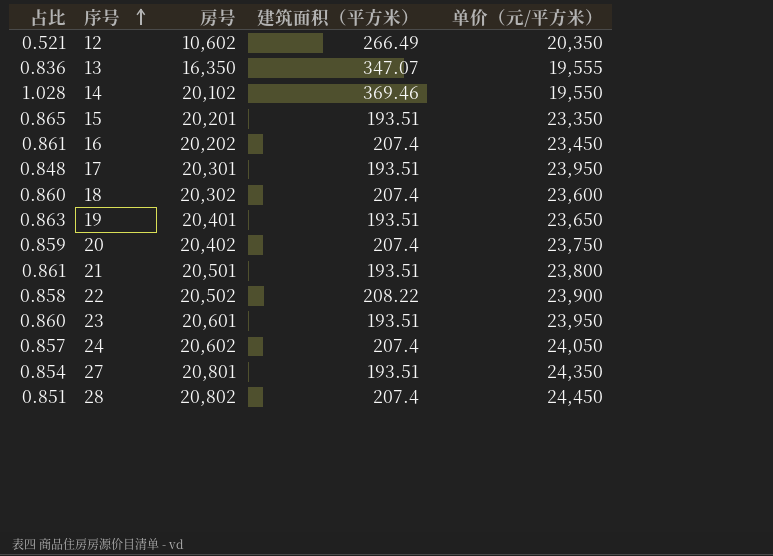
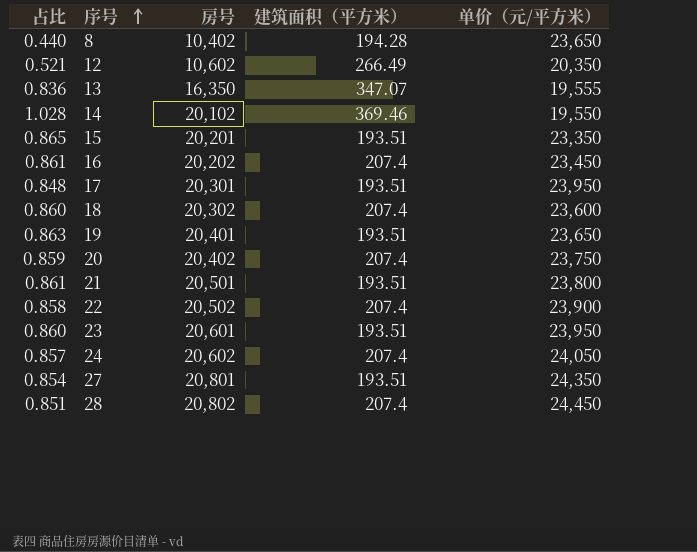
row 8: none -> 0.440 | 10,402 | 194.28 | 23,650
22 | 建筑面积（平方米）: 208.22 -> 207.4

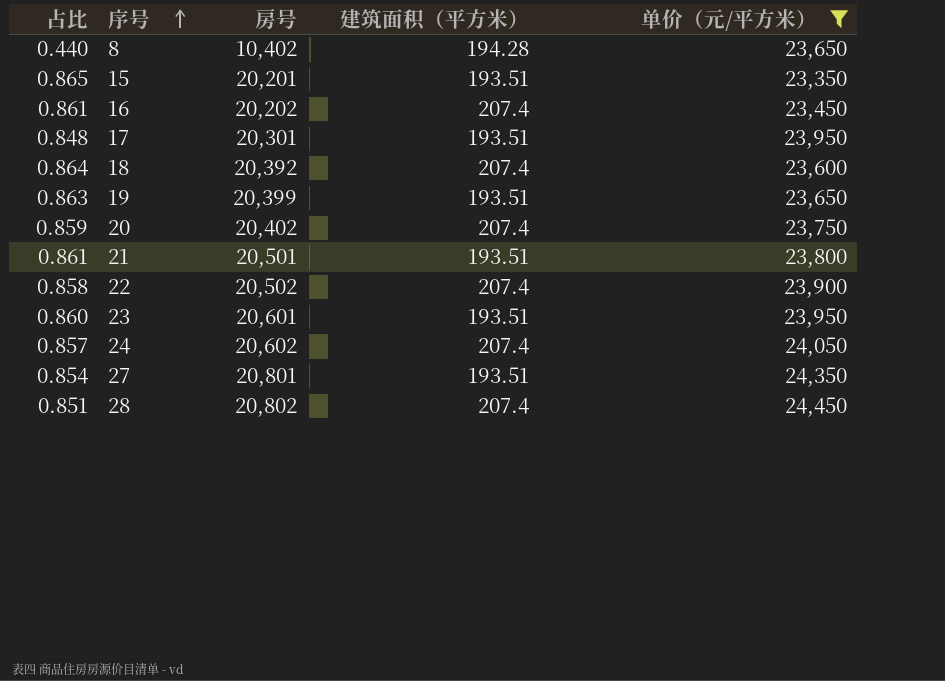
filter: none -> 单价（元/平方米） >= 23,350
18 | 占比: 0.860 -> 0.864
18 | 房号: 20,302 -> 20,392
19 | 房号: 20,401 -> 20,399

